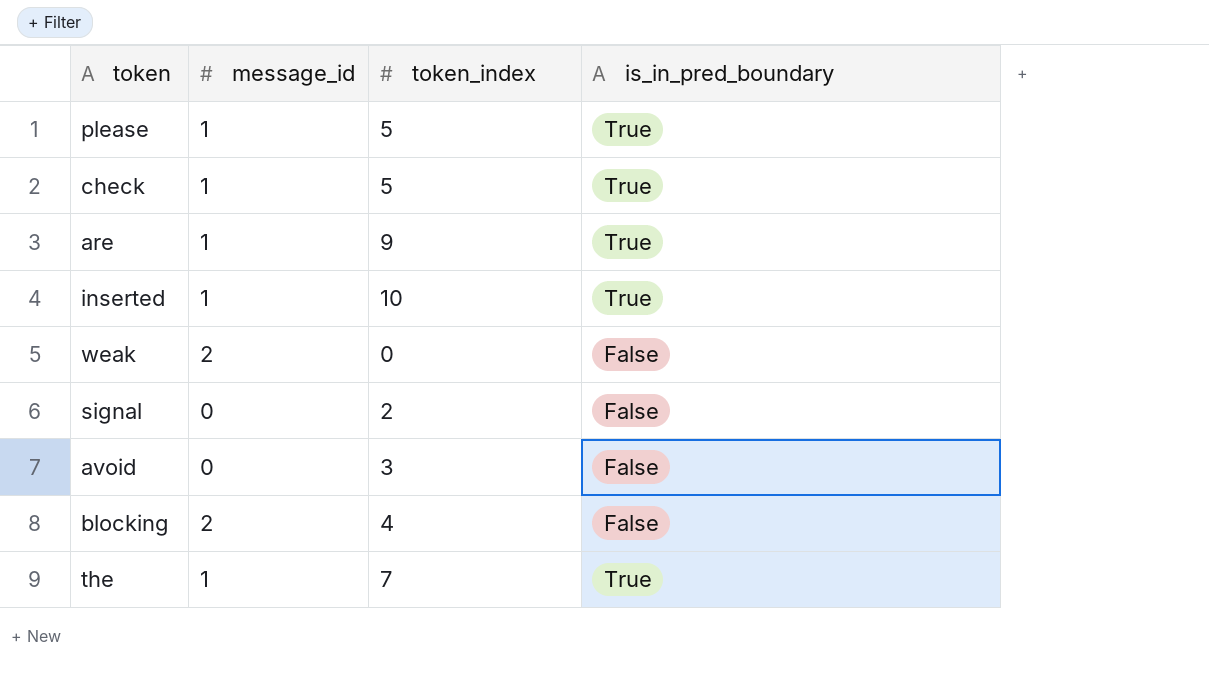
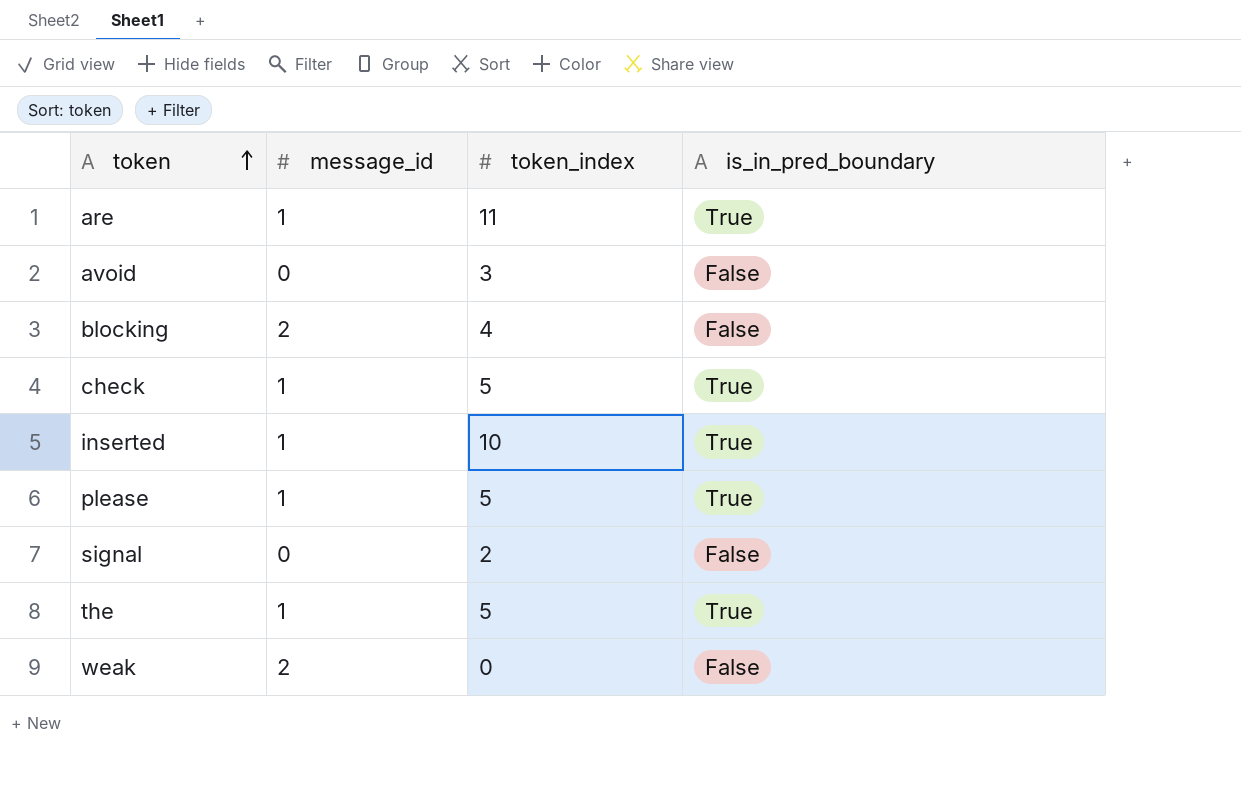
row order: none -> token ascending
are | token_index: 9 -> 11
the | token_index: 7 -> 5

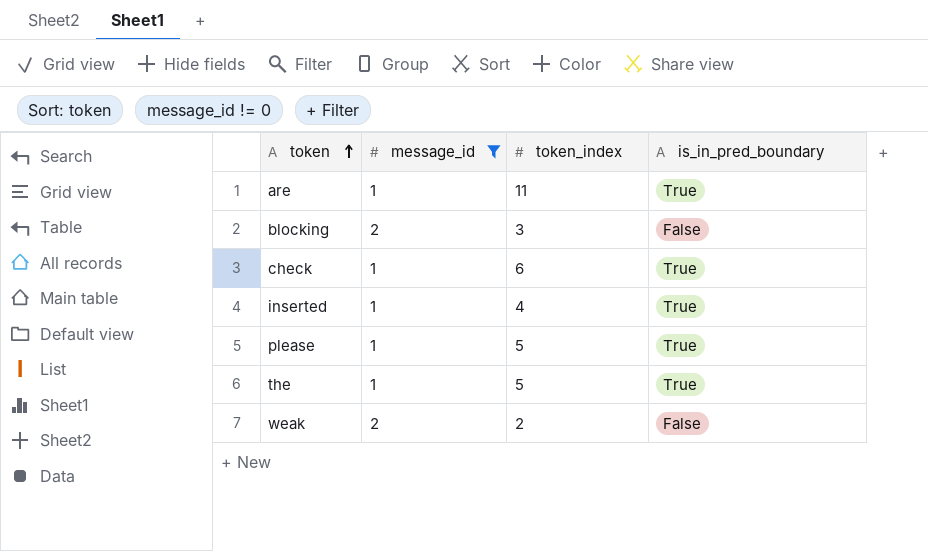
filter: none -> message_id != 0
blocking | token_index: 4 -> 3
check | token_index: 5 -> 6
inserted | token_index: 10 -> 4
weak | token_index: 0 -> 2

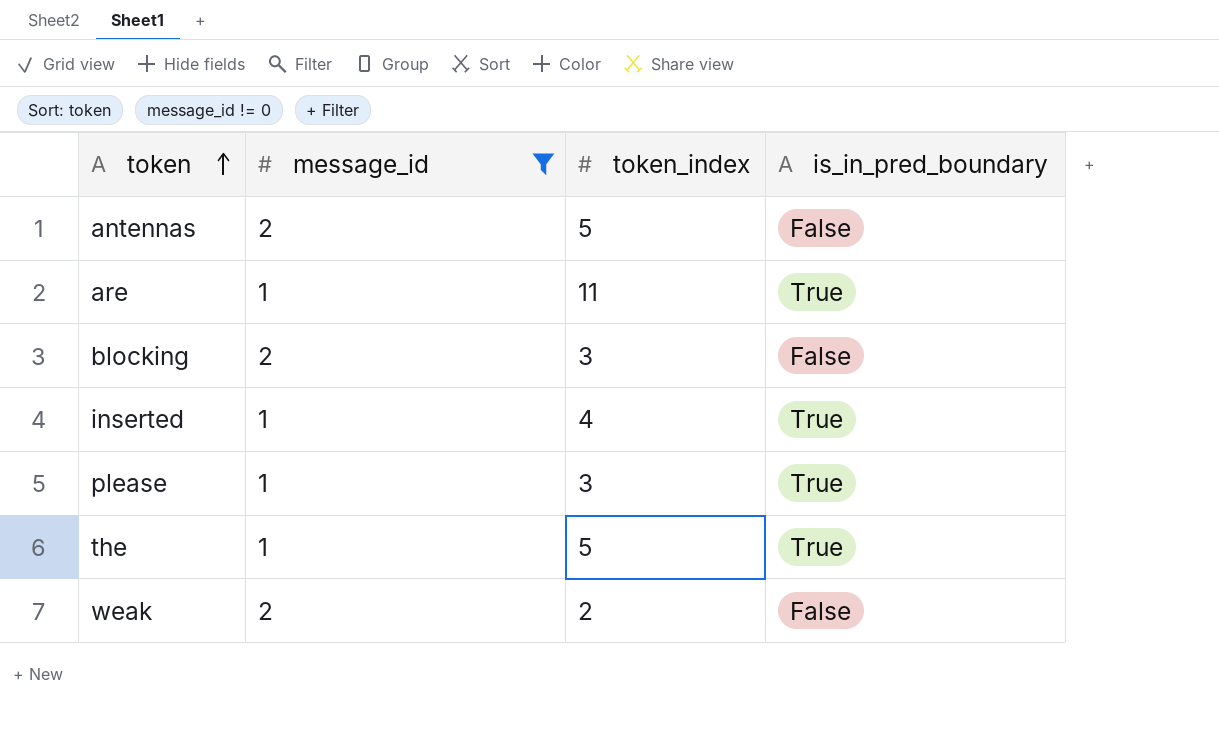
row check: 1 | 6 | True -> none
row antennas: none -> 2 | 5 | False
please | token_index: 5 -> 3

